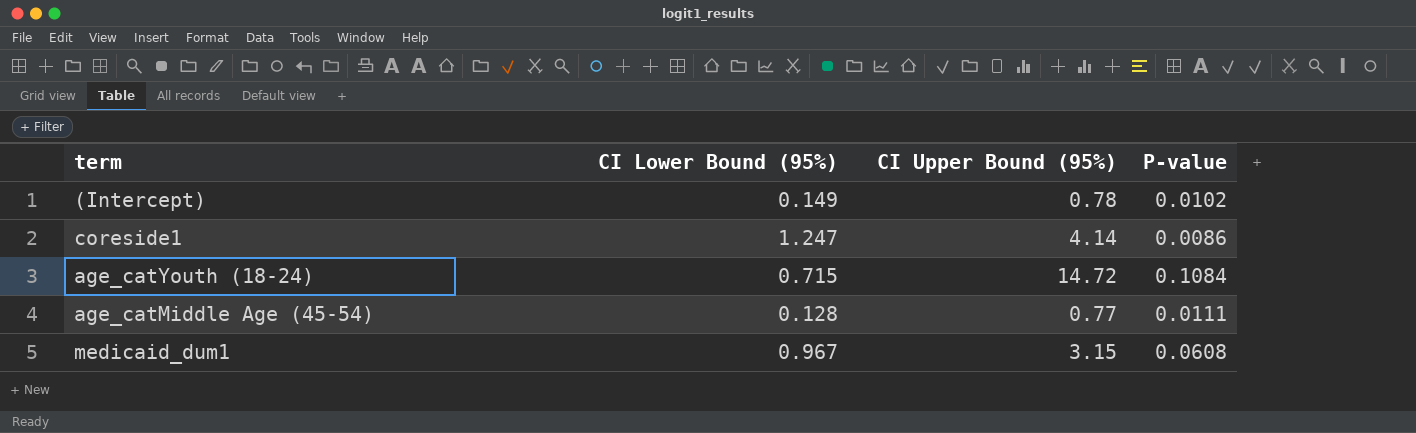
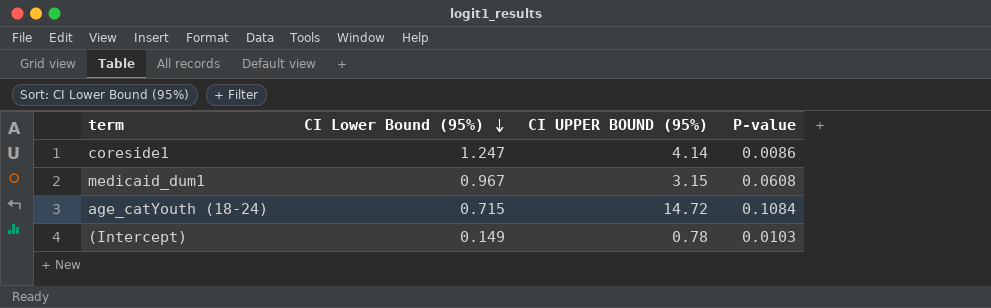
row order: none -> CI Lower Bound (95%) descending
column name: CI Upper Bound (95%) -> CI UPPER BOUND (95%)
row age_catMiddle Age (45-54): 0.128 | 0.77 | 0.0111 -> none
(Intercept) | P-value: 0.0102 -> 0.0103

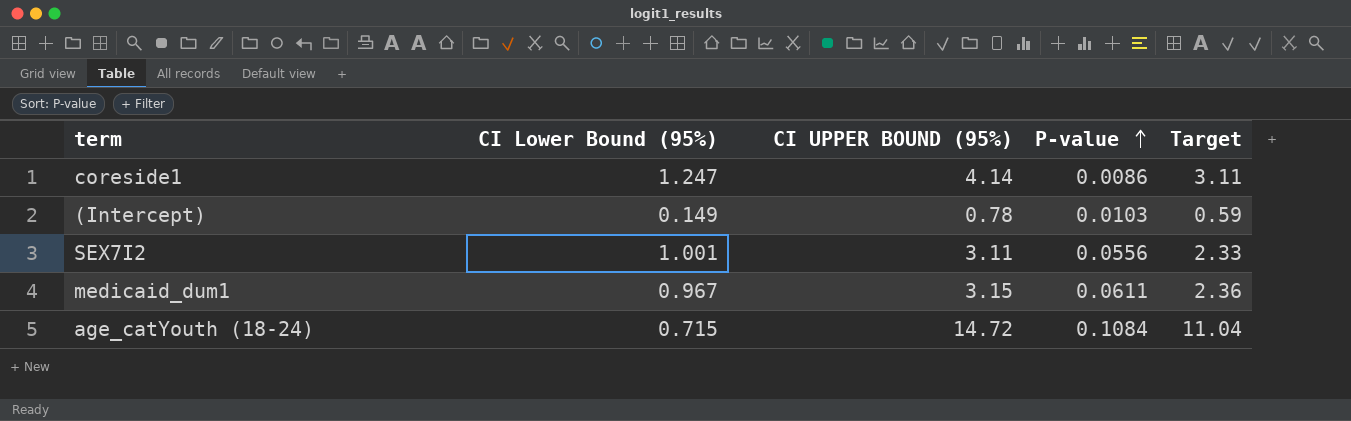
row order: CI Lower Bound (95%) descending -> P-value ascending
column Target | formula: none -> [CI UPPER BOUND (95%)] * 0.75
row SEX7I2: none -> 1.001 | 3.11 | 0.0556 | 2.33
medicaid_dum1 | P-value: 0.0608 -> 0.0611

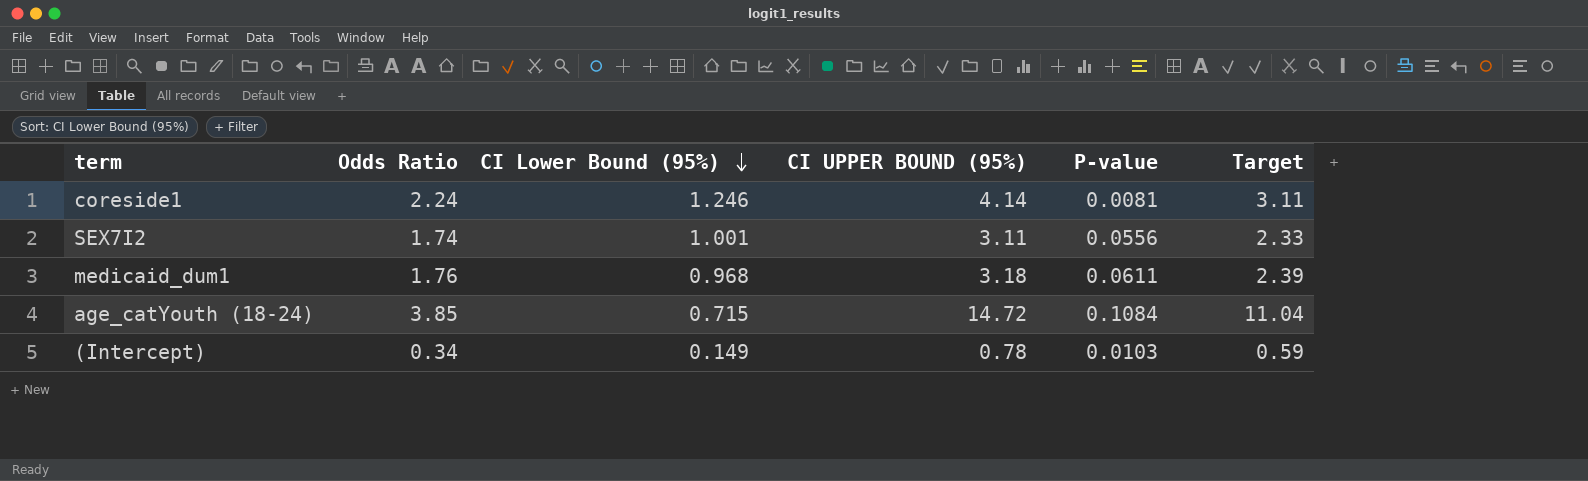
row order: P-value ascending -> CI Lower Bound (95%) descending
column Odds Ratio | position: none -> 2
coreside1 | CI Lower Bound (95%): 1.247 -> 1.246
coreside1 | P-value: 0.0086 -> 0.0081
medicaid_dum1 | CI Lower Bound (95%): 0.967 -> 0.968
medicaid_dum1 | CI UPPER BOUND (95%): 3.15 -> 3.18
medicaid_dum1 | Target: 2.36 -> 2.39

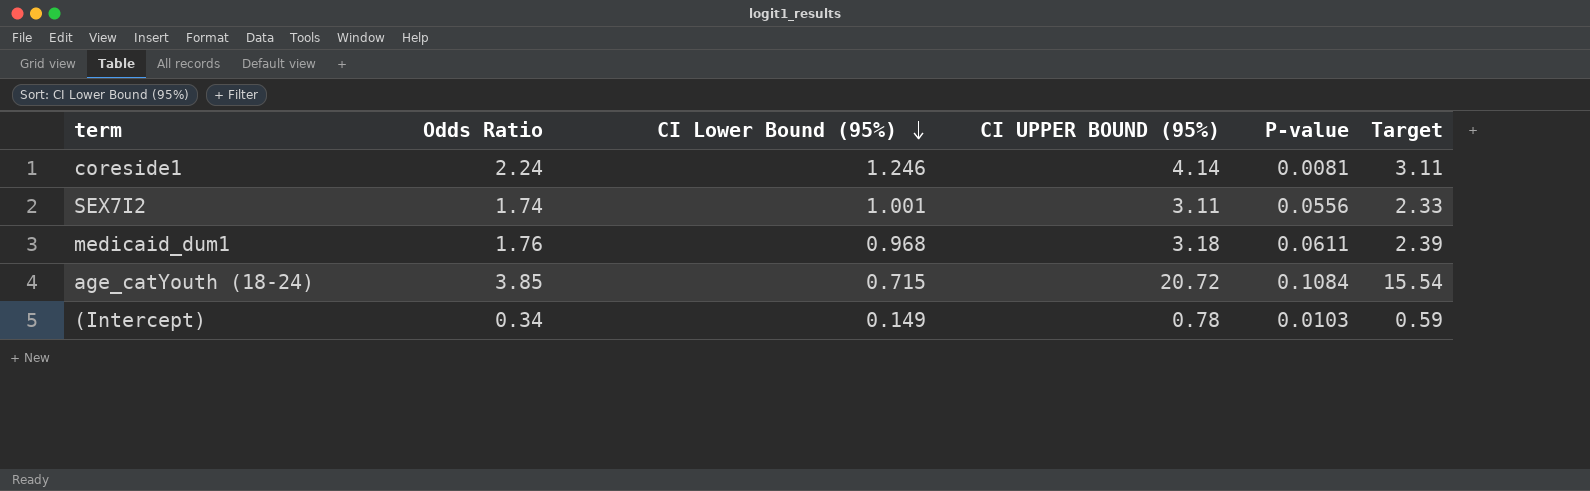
age_catYouth (18-24) | CI UPPER BOUND (95%): 14.72 -> 20.72
age_catYouth (18-24) | Target: 11.04 -> 15.54

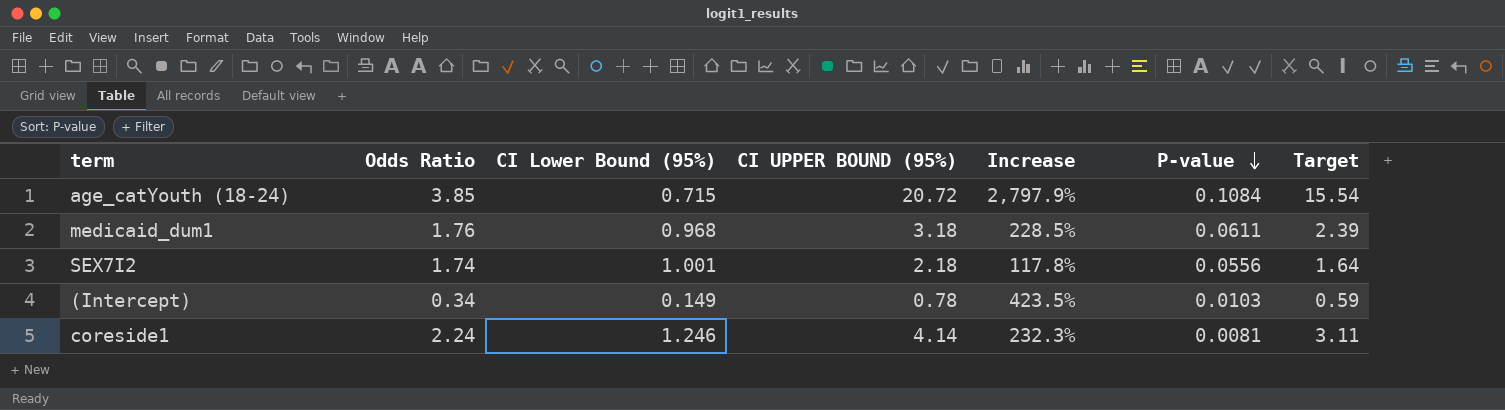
row order: CI Lower Bound (95%) descending -> P-value descending
column Increase | formula: none -> ([CI UPPER BOUND (95%)] - [CI Lower Bound (95%)]) / [CI Lower Bound (95%)]
SEX7I2 | CI UPPER BOUND (95%): 3.11 -> 2.18
SEX7I2 | Target: 2.33 -> 1.64

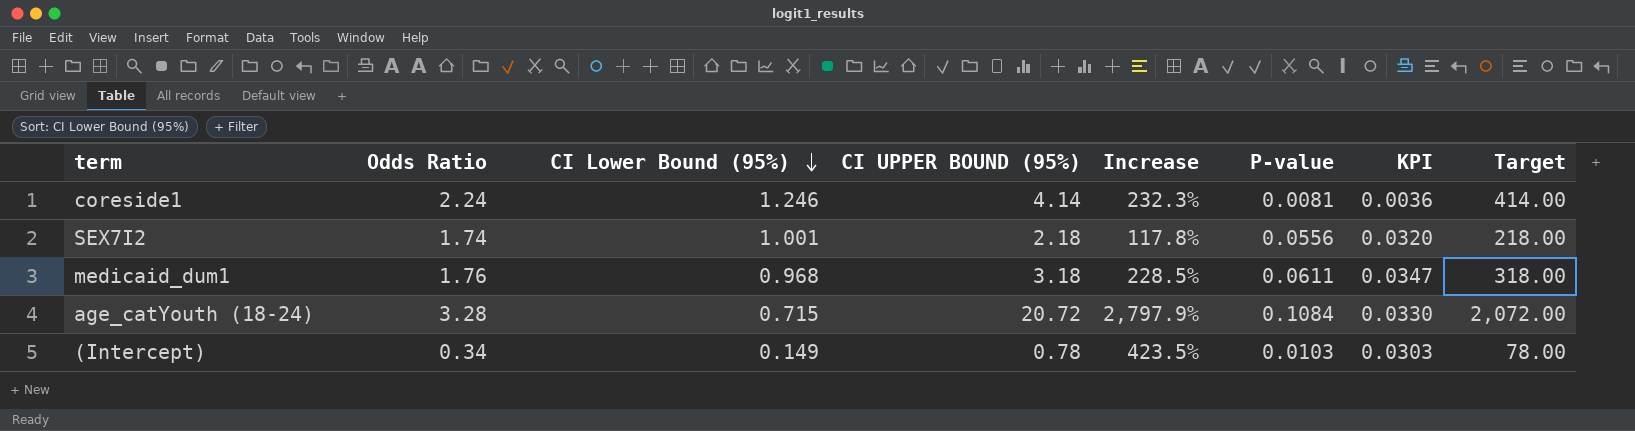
row order: P-value descending -> CI Lower Bound (95%) descending
column KPI | formula: none -> [P-value] / [Odds Ratio]
column Target | formula: [CI UPPER BOUND (95%)] * 0.75 -> [CI UPPER BOUND (95%)] * 100
age_catYouth (18-24) | Odds Ratio: 3.85 -> 3.28

